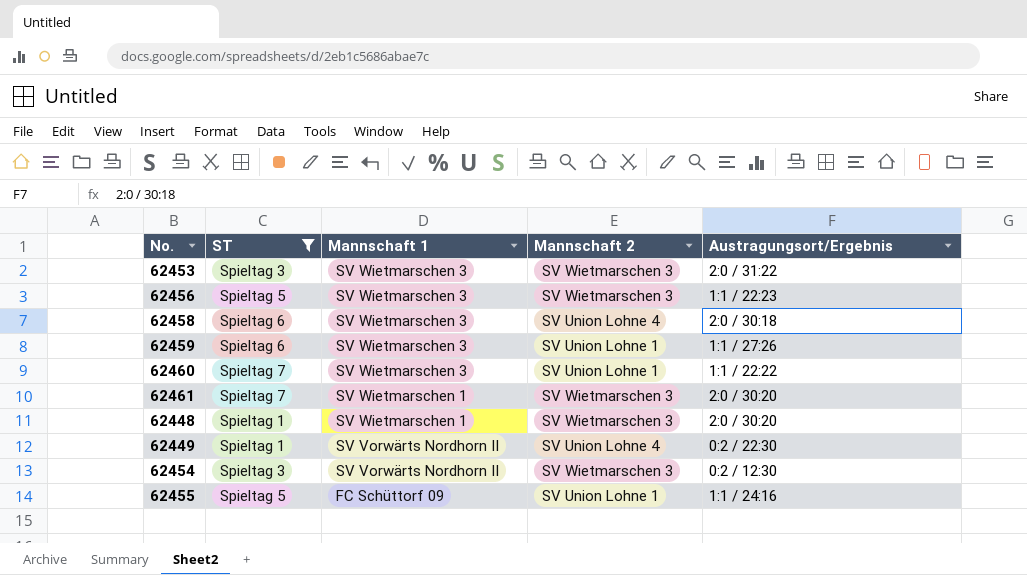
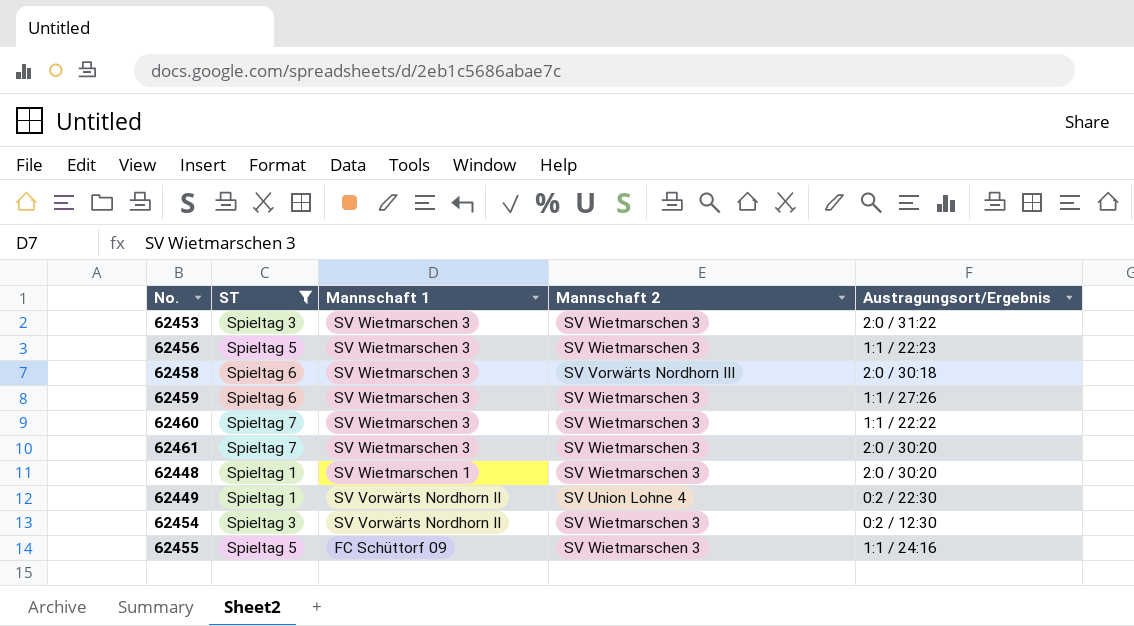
62458 | Mannschaft 2: SV Union Lohne 4 -> SV Vorwärts Nordhorn III
62459 | Mannschaft 2: SV Union Lohne 1 -> SV Wietmarschen 3
62460 | Mannschaft 2: SV Union Lohne 1 -> SV Wietmarschen 3
62461 | Mannschaft 1: SV Wietmarschen 1 -> SV Wietmarschen 3
62455 | Mannschaft 2: SV Union Lohne 1 -> SV Wietmarschen 3

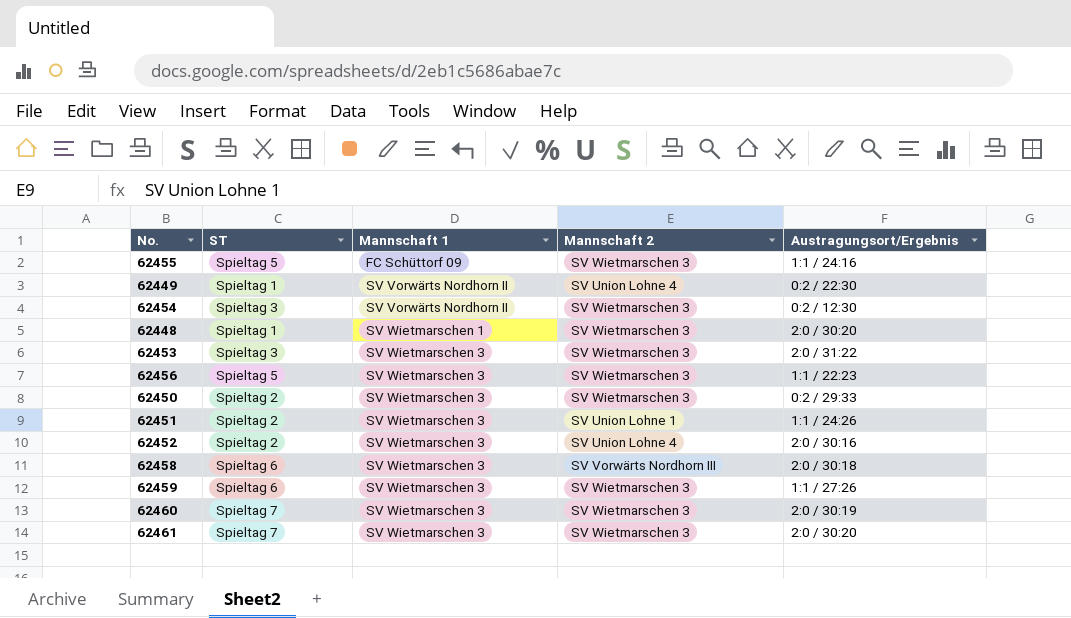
filter: ST != Spieltag 2 -> none
row order: Mannschaft 1 descending -> Mannschaft 1 ascending
62460 | Austragungsort/Ergebnis: 1:1 / 22:22 -> 2:0 / 30:19

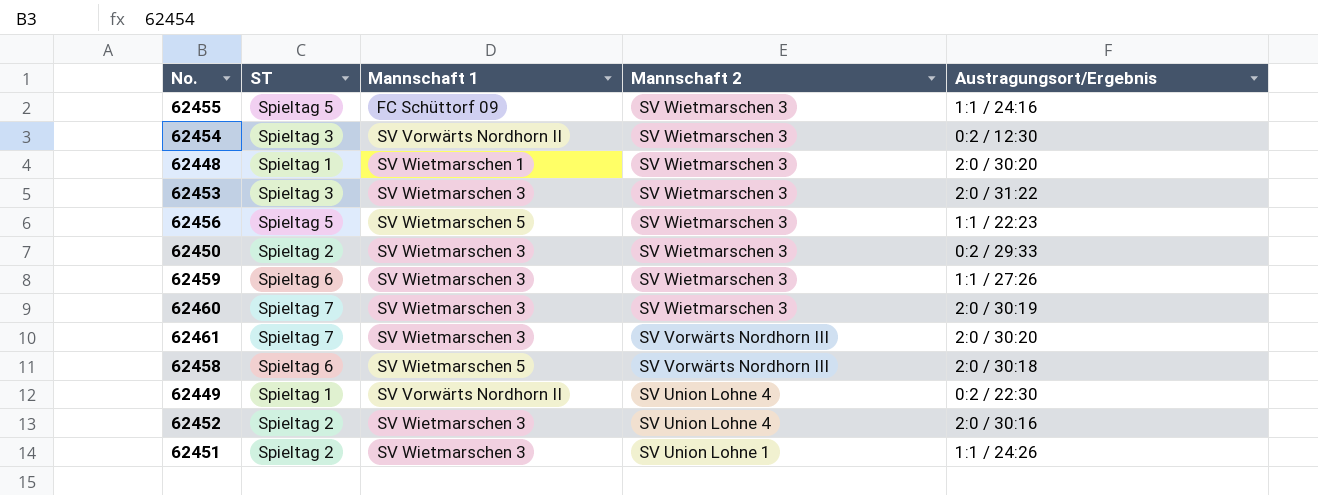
row order: Mannschaft 1 ascending -> Mannschaft 2 descending
62456 | Mannschaft 1: SV Wietmarschen 3 -> SV Wietmarschen 5
62461 | Mannschaft 2: SV Wietmarschen 3 -> SV Vorwärts Nordhorn III
62458 | Mannschaft 1: SV Wietmarschen 3 -> SV Wietmarschen 5

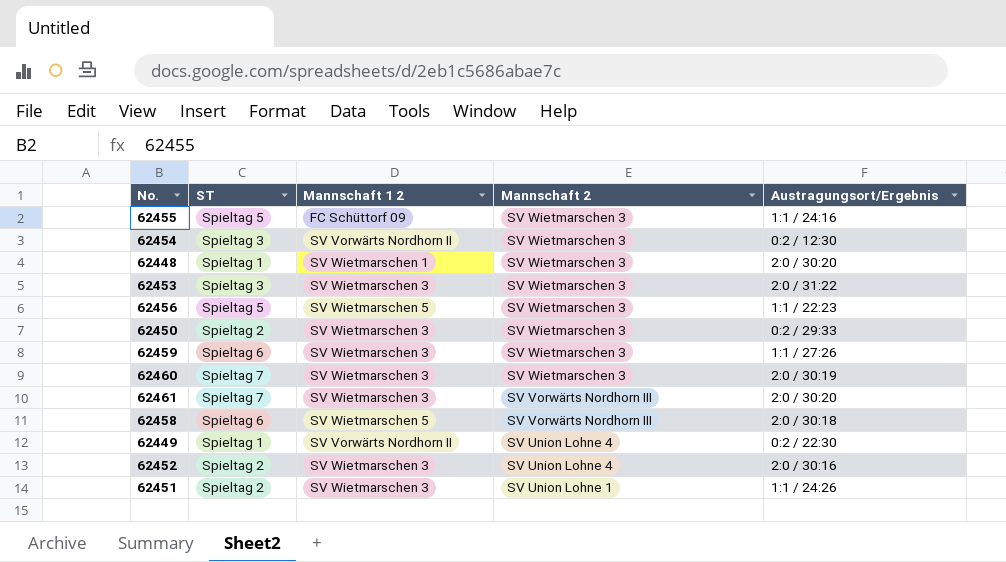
column name: Mannschaft 1 -> Mannschaft 1 2

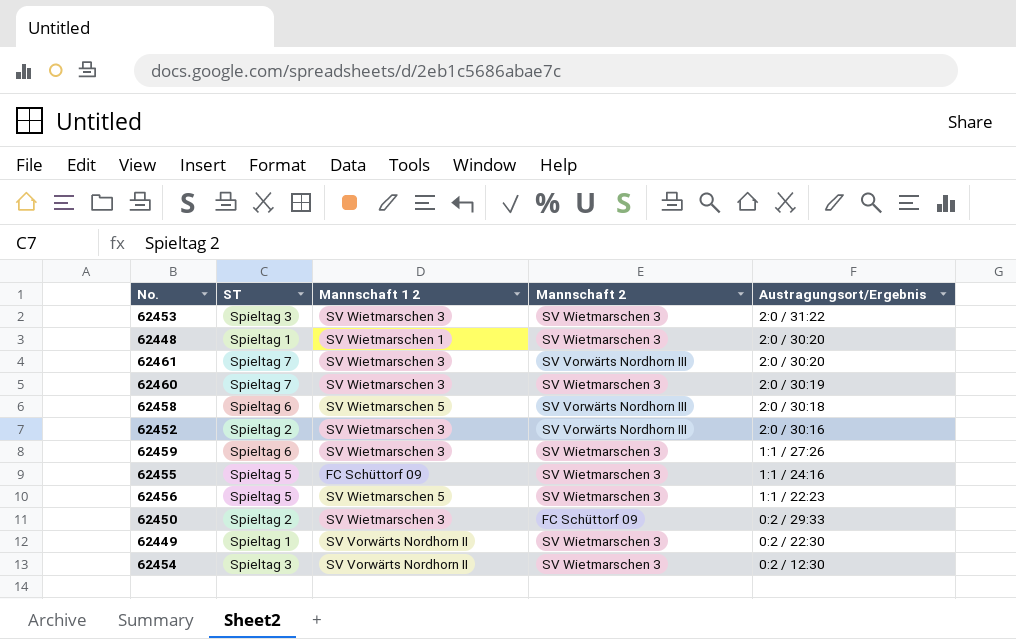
row order: Mannschaft 2 descending -> Austragungsort/Ergebnis descending
row 62451: Spieltag 2 | SV Wietmarschen 3 | SV Union Lohne 1 | 1:1 / 24:26 -> none
62452 | Mannschaft 2: SV Union Lohne 4 -> SV Vorwärts Nordhorn III
62450 | Mannschaft 2: SV Wietmarschen 3 -> FC Schüttorf 09
62449 | Mannschaft 2: SV Union Lohne 4 -> SV Wietmarschen 3

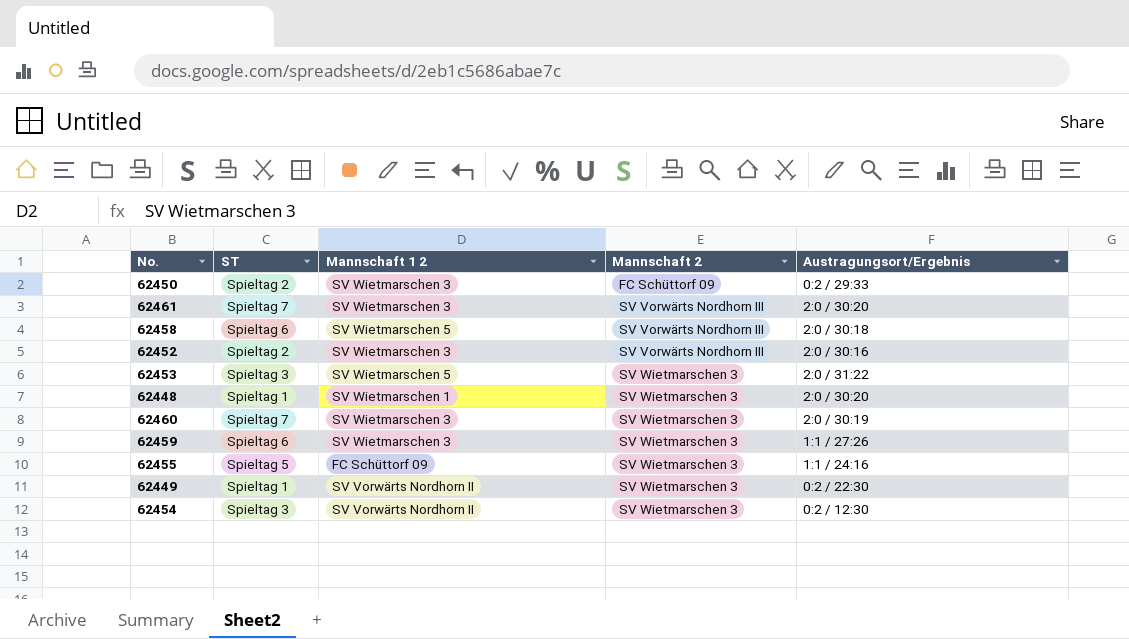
row order: Austragungsort/Ergebnis descending -> Mannschaft 2 ascending
row 62456: Spieltag 5 | SV Wietmarschen 5 | SV Wietmarschen 3 | 1:1 / 22:23 -> none
62453 | Mannschaft 1 2: SV Wietmarschen 3 -> SV Wietmarschen 5

